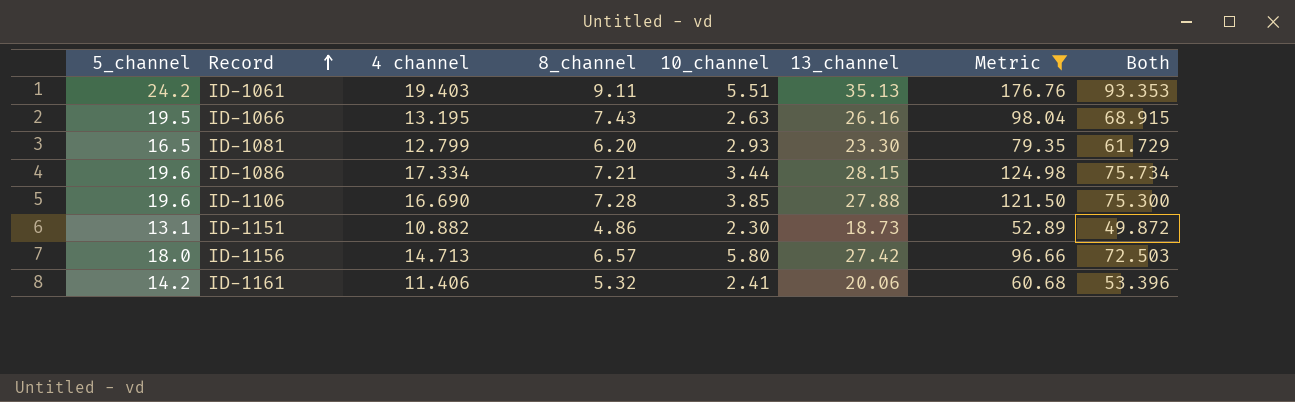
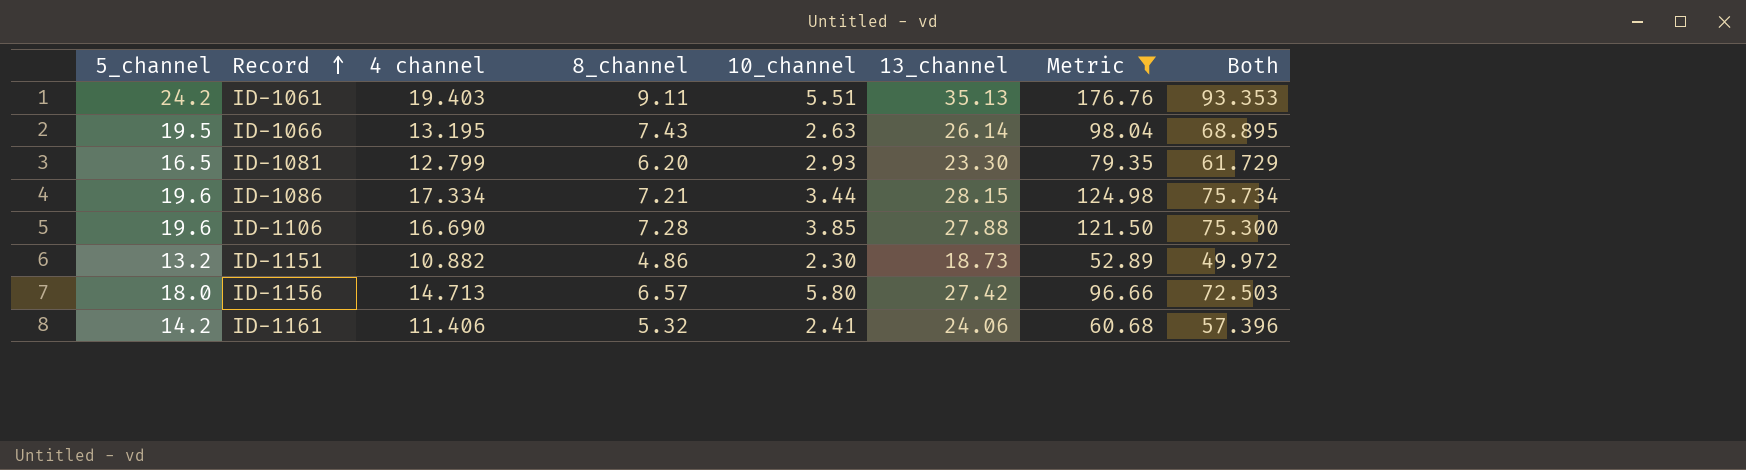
ID-1066 | 13_channel: 26.16 -> 26.14
ID-1066 | Both: 68.915 -> 68.895
ID-1151 | 5_channel: 13.1 -> 13.2
ID-1151 | Both: 49.872 -> 49.972
ID-1161 | 13_channel: 20.06 -> 24.06
ID-1161 | Both: 53.396 -> 57.396

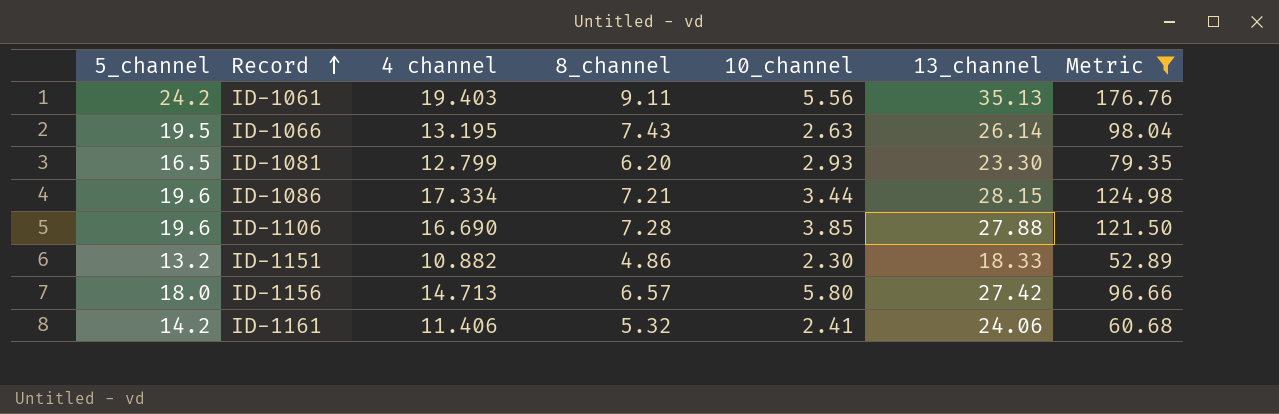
column Both | formula: [5_channel] + [4 channel] + [8_channel] + [10_channel] + [13_channel] -> none
ID-1061 | 10_channel: 5.51 -> 5.56
ID-1151 | 13_channel: 18.73 -> 18.33

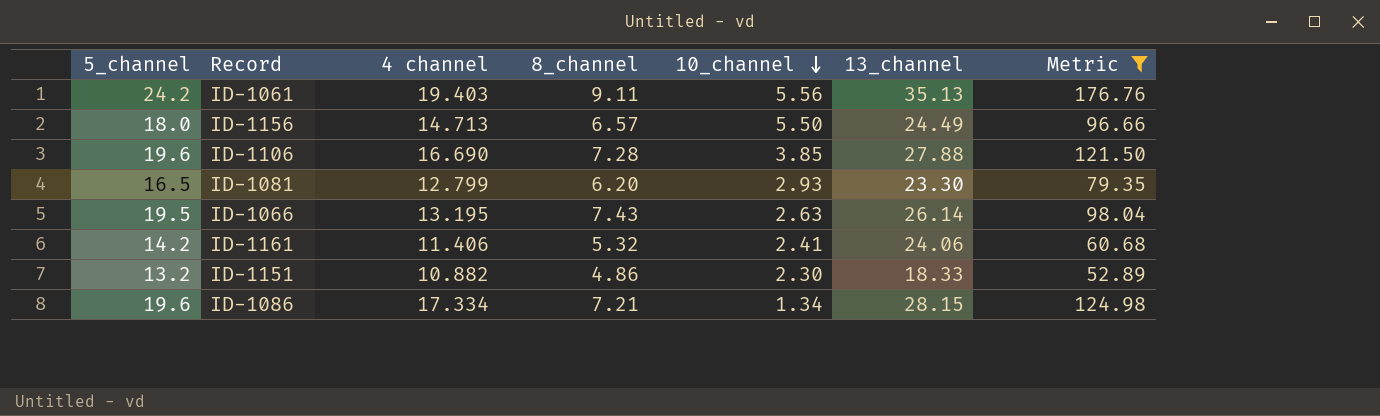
row order: Record ascending -> 10_channel descending
ID-1156 | 10_channel: 5.80 -> 5.50
ID-1156 | 13_channel: 27.42 -> 24.49
ID-1086 | 10_channel: 3.44 -> 1.34

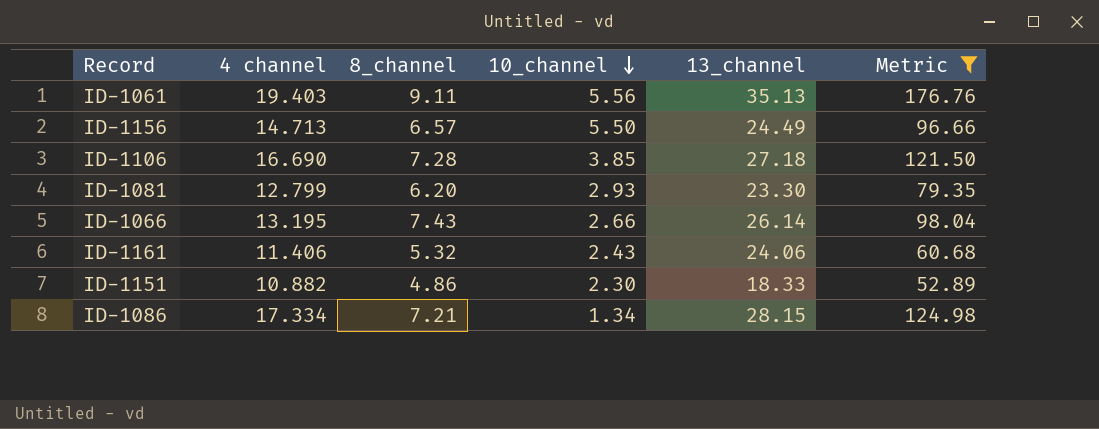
column 5_channel | position: 1 -> none
ID-1106 | 13_channel: 27.88 -> 27.18
ID-1066 | 10_channel: 2.63 -> 2.66
ID-1161 | 10_channel: 2.41 -> 2.43

